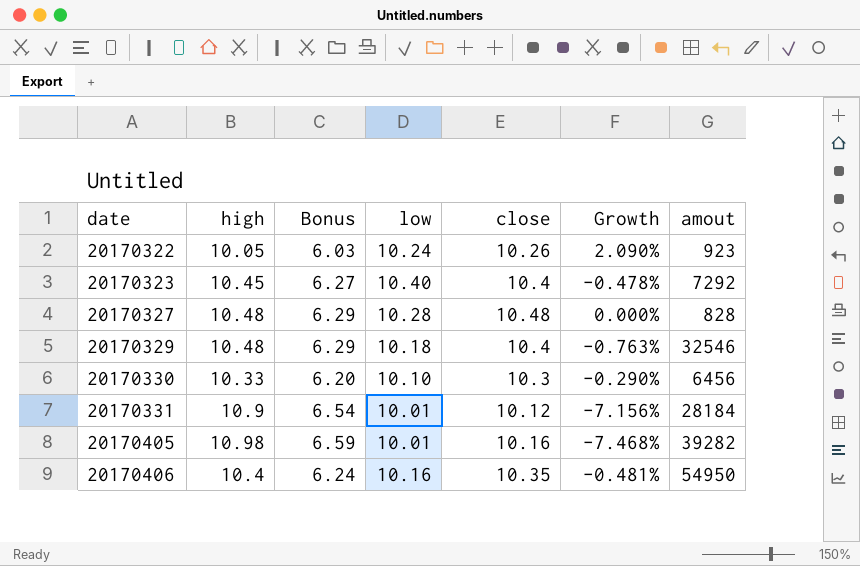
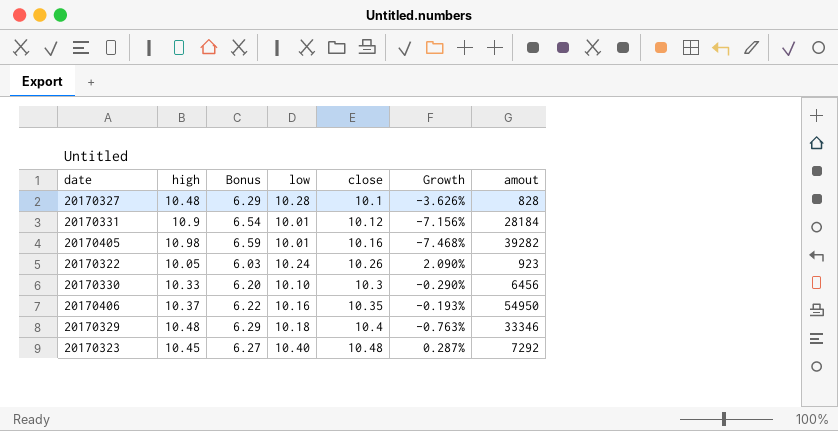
row order: date ascending -> close ascending
20170327 | close: 10.48 -> 10.1
20170327 | Growth: 0.000% -> -3.626%
20170406 | high: 10.4 -> 10.37
20170406 | Bonus: 6.24 -> 6.22
20170406 | Growth: -0.481% -> -0.193%
20170329 | amout: 32546 -> 33346
20170323 | close: 10.4 -> 10.48
20170323 | Growth: -0.478% -> 0.287%

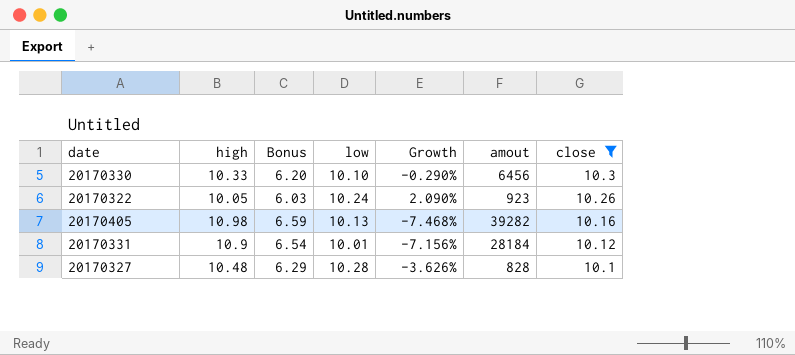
filter: none -> close <= 10.3
row order: close ascending -> close descending
column close | position: 5 -> 7
20170405 | low: 10.01 -> 10.13

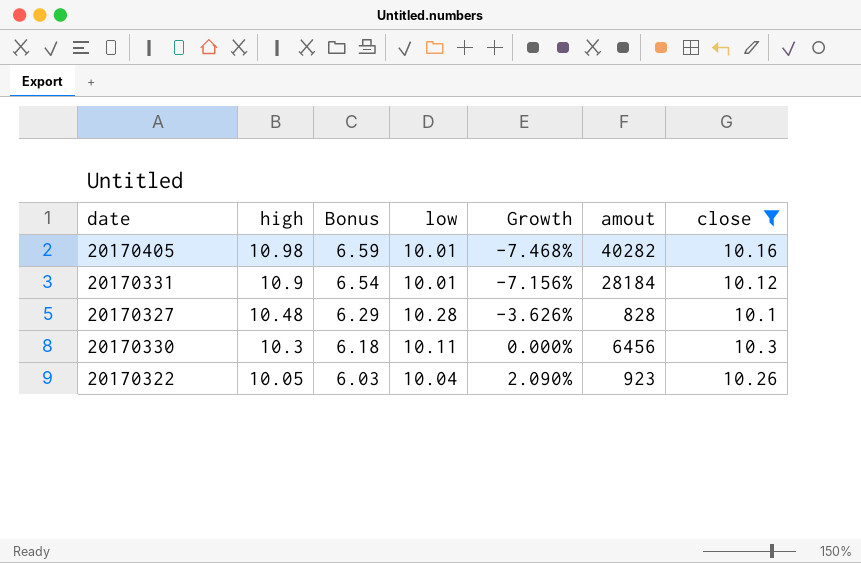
row order: close descending -> high descending
20170405 | low: 10.13 -> 10.01
20170405 | amout: 39282 -> 40282
20170330 | high: 10.33 -> 10.3
20170330 | Bonus: 6.20 -> 6.18
20170330 | low: 10.10 -> 10.11
20170330 | Growth: -0.290% -> 0.000%
20170322 | low: 10.24 -> 10.04

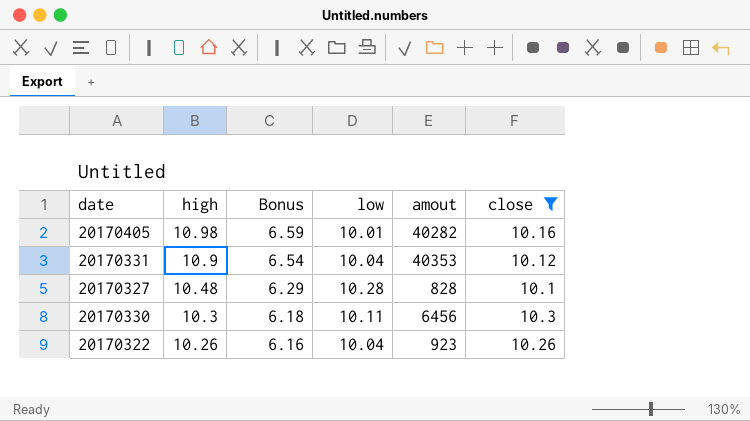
column Growth | formula: ([close] - [high]) / [high] -> none
20170331 | low: 10.01 -> 10.04
20170331 | amout: 28184 -> 40353
20170322 | high: 10.05 -> 10.26
20170322 | Bonus: 6.03 -> 6.16

